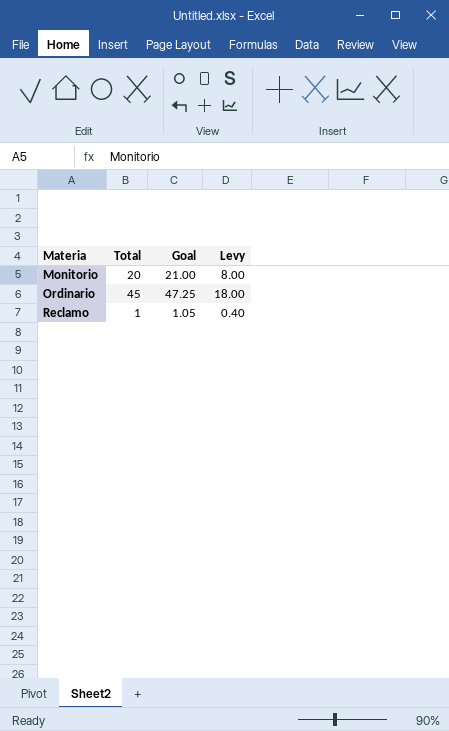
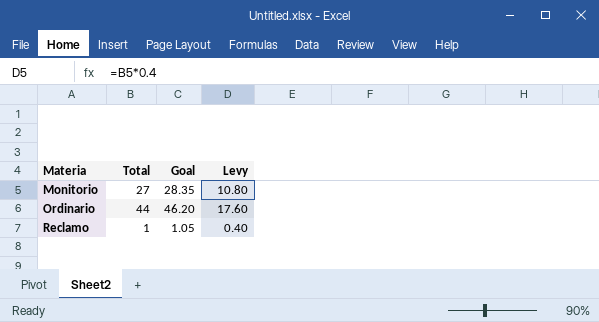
Monitorio | Total: 20 -> 27
Monitorio | Goal: 21.00 -> 28.35
Monitorio | Levy: 8.00 -> 10.80
Ordinario | Total: 45 -> 44
Ordinario | Goal: 47.25 -> 46.20
Ordinario | Levy: 18.00 -> 17.60

